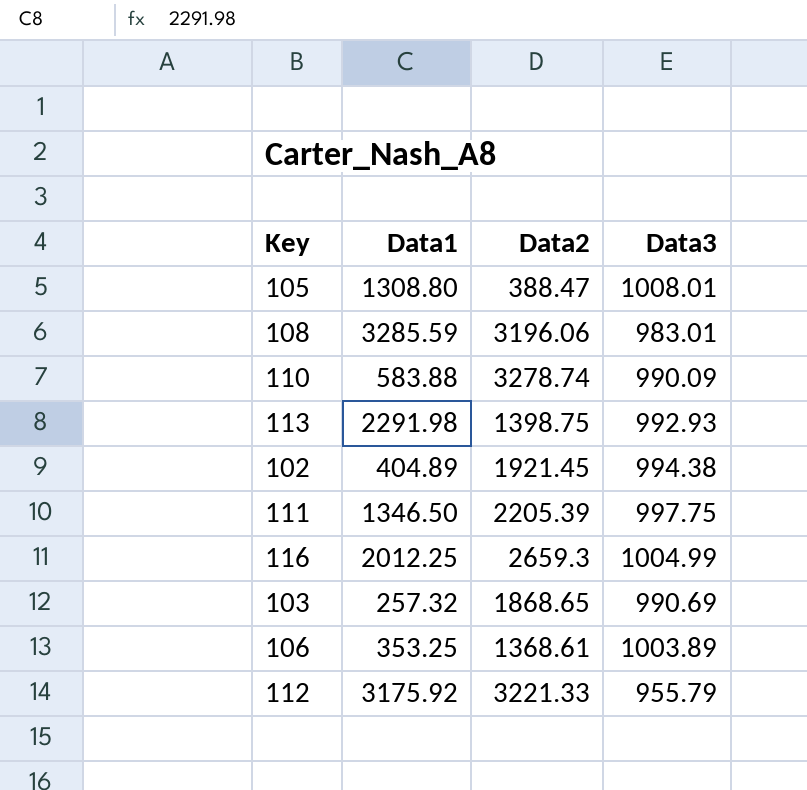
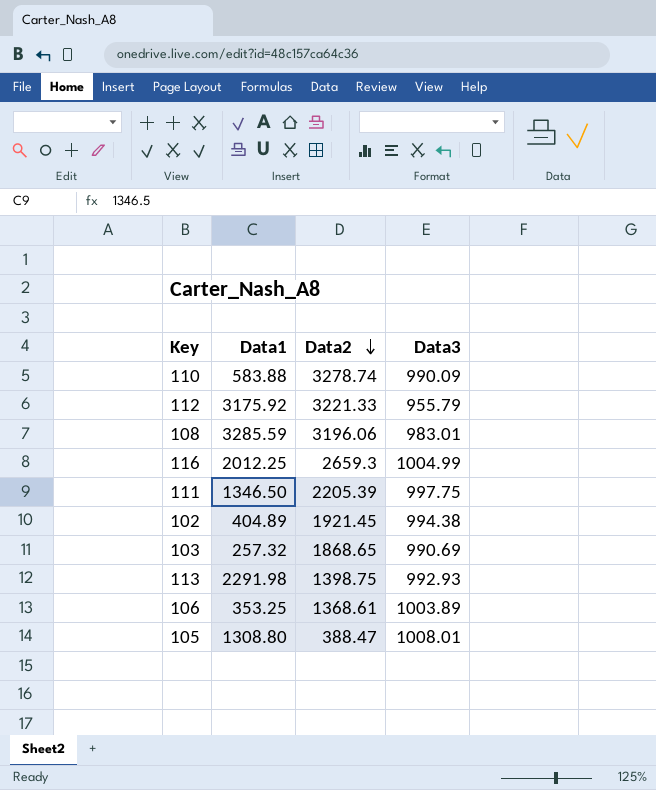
row order: none -> Data2 descending

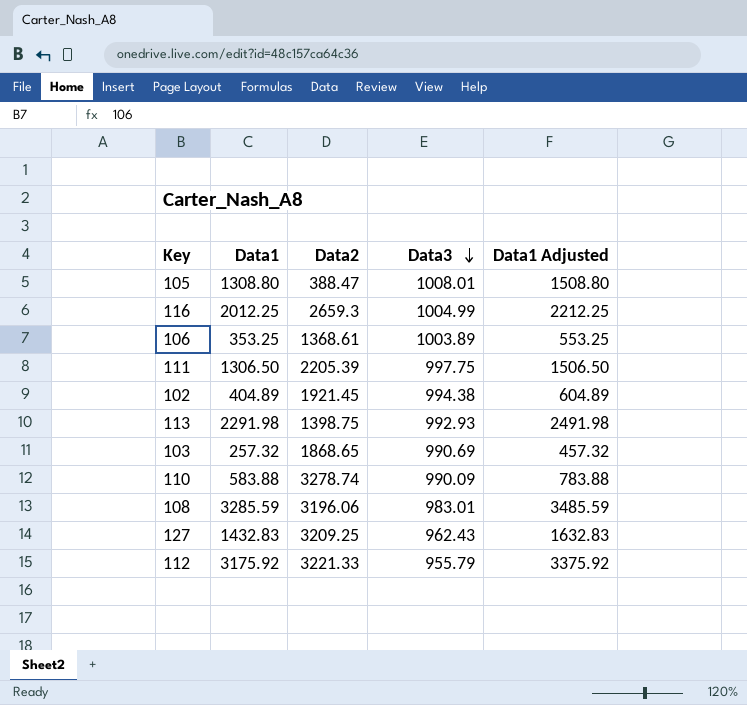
row order: Data2 descending -> Data3 descending
column Data1 Adjusted | formula: none -> [Data1] + 200
111 | Data1: 1346.50 -> 1306.50
row 127: none -> 1432.83 | 3209.25 | 962.43 | 1632.83

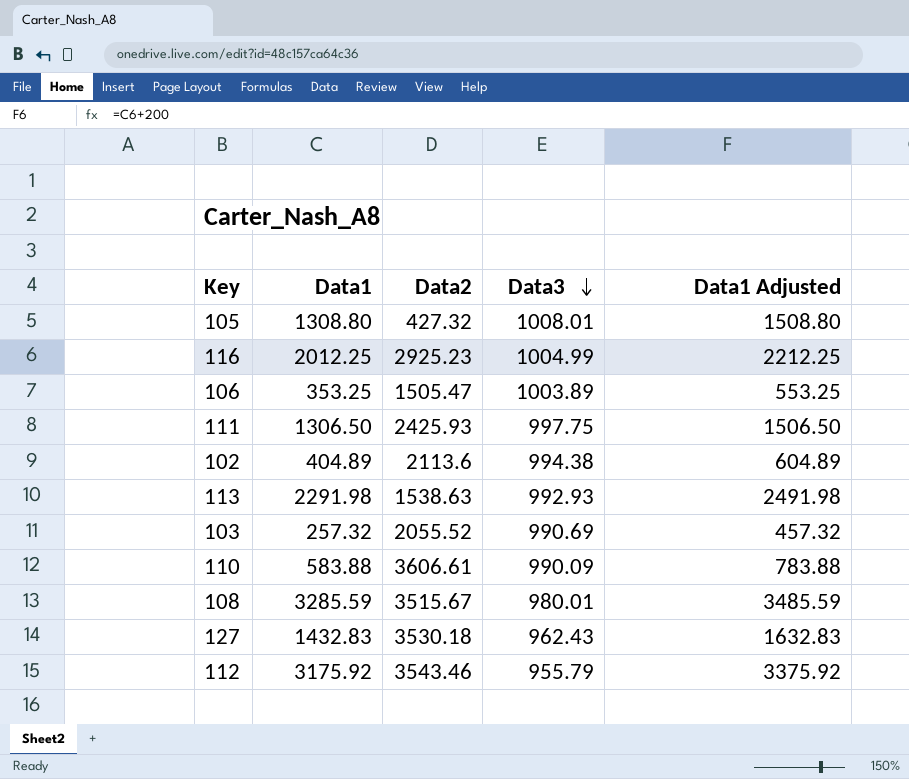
105 | Data2: 388.47 -> 427.32
116 | Data2: 2659.3 -> 2925.23
106 | Data2: 1368.61 -> 1505.47
111 | Data2: 2205.39 -> 2425.93
102 | Data2: 1921.45 -> 2113.6
113 | Data2: 1398.75 -> 1538.63
103 | Data2: 1868.65 -> 2055.52
110 | Data2: 3278.74 -> 3606.61
108 | Data2: 3196.06 -> 3515.67
108 | Data3: 983.01 -> 980.01
127 | Data2: 3209.25 -> 3530.18
112 | Data2: 3221.33 -> 3543.46

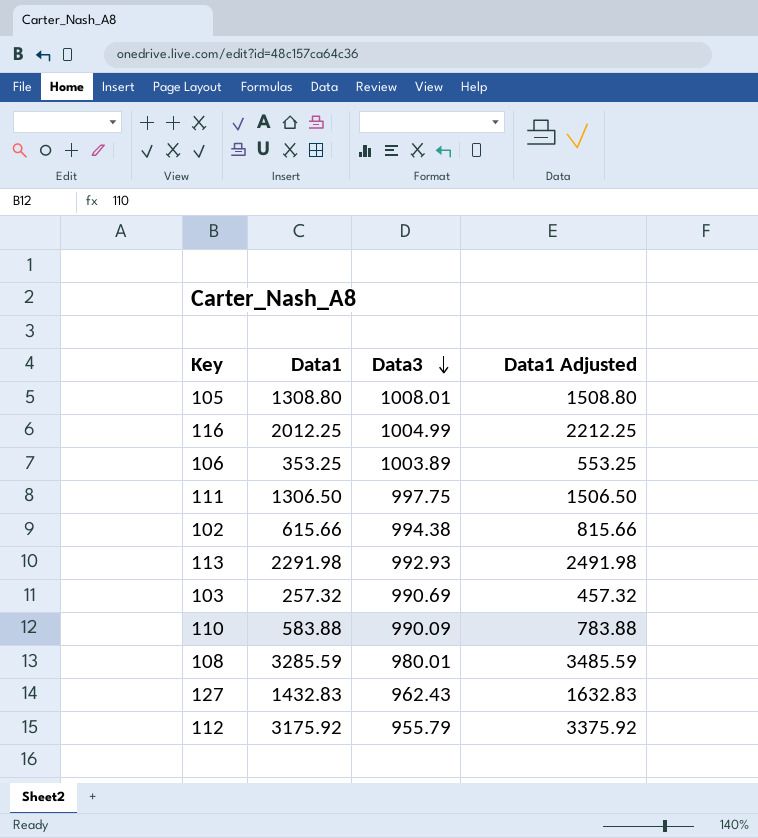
column Data2 | position: 3 -> none
102 | Data1: 404.89 -> 615.66
102 | Data1 Adjusted: 604.89 -> 815.66

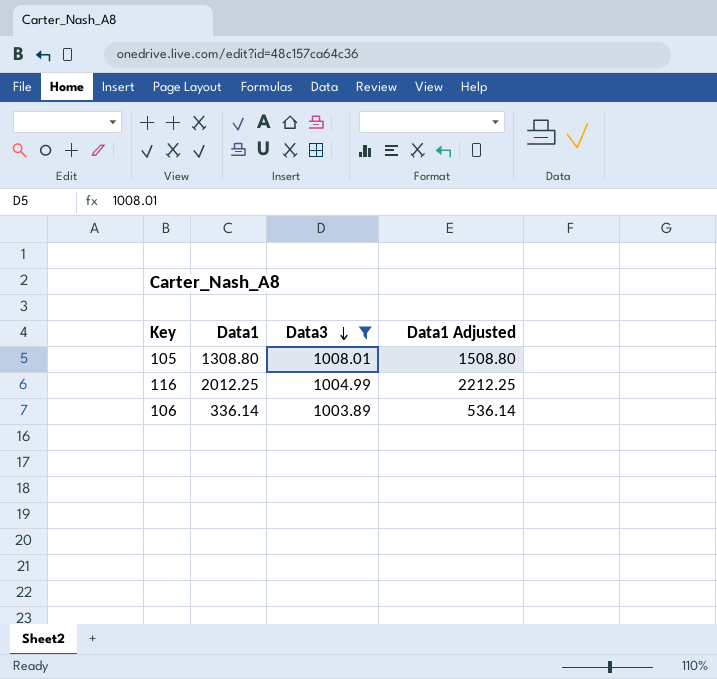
filter: none -> Data3 >= 1003.89
106 | Data1: 353.25 -> 336.14
106 | Data1 Adjusted: 553.25 -> 536.14

